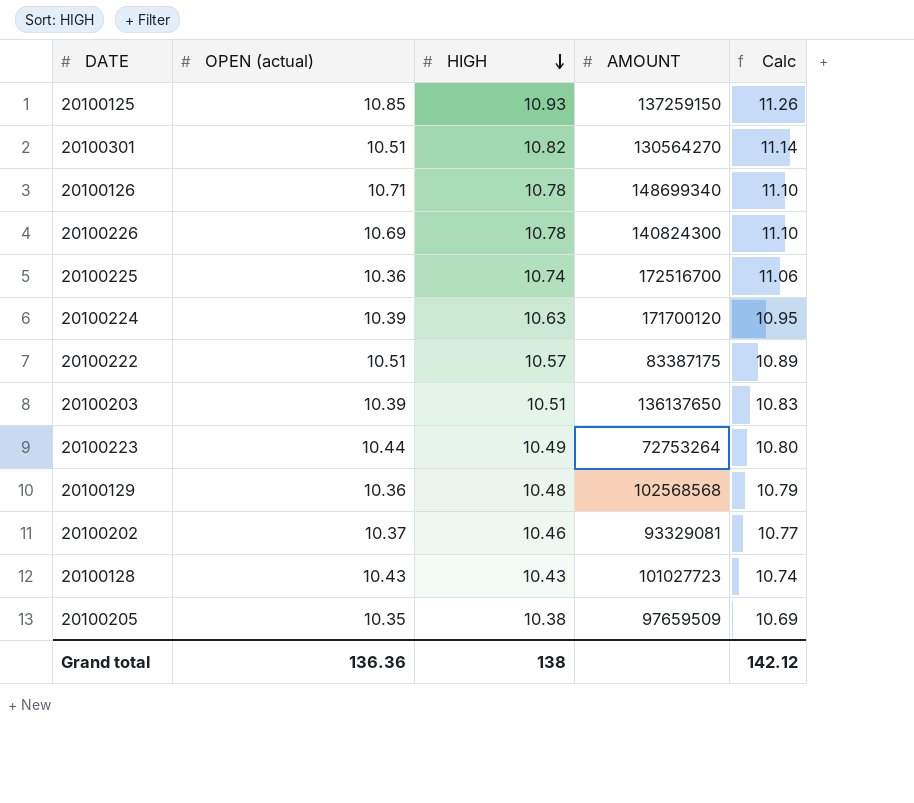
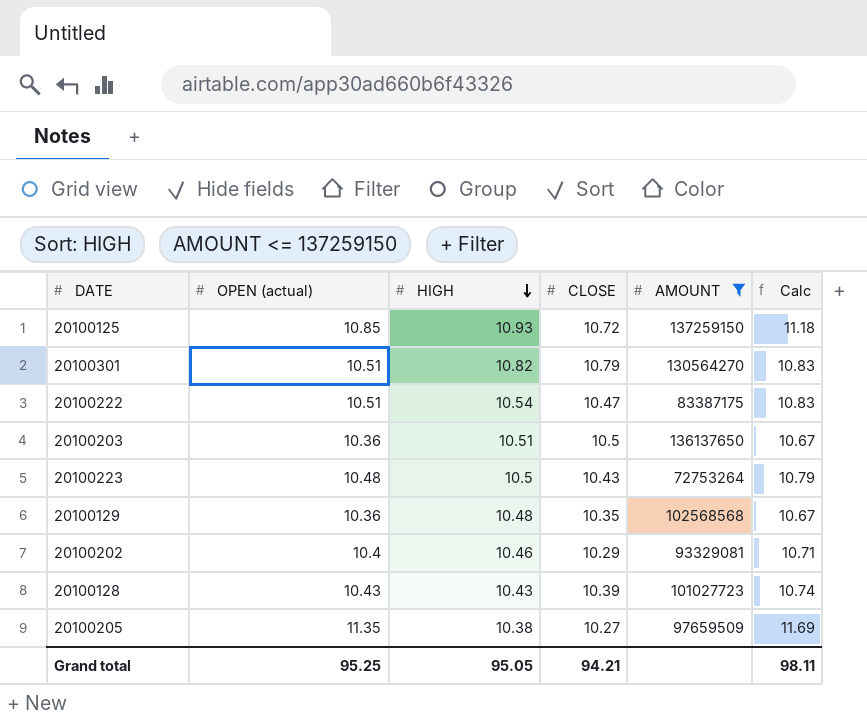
filter: none -> AMOUNT <= 137259150
column CLOSE | position: none -> 4
column Calc | formula: [HIGH] * 1.03 -> [OPEN (actual)] * 1.03
20100222 | HIGH: 10.57 -> 10.54
20100203 | OPEN (actual): 10.39 -> 10.36
20100223 | OPEN (actual): 10.44 -> 10.48
20100223 | HIGH: 10.49 -> 10.5
20100202 | OPEN (actual): 10.37 -> 10.4
20100205 | OPEN (actual): 10.35 -> 11.35
Grand total | OPEN (actual): 136.36 -> 95.25
Grand total | HIGH: 138 -> 95.05
Grand total | Calc: 142.12 -> 98.11

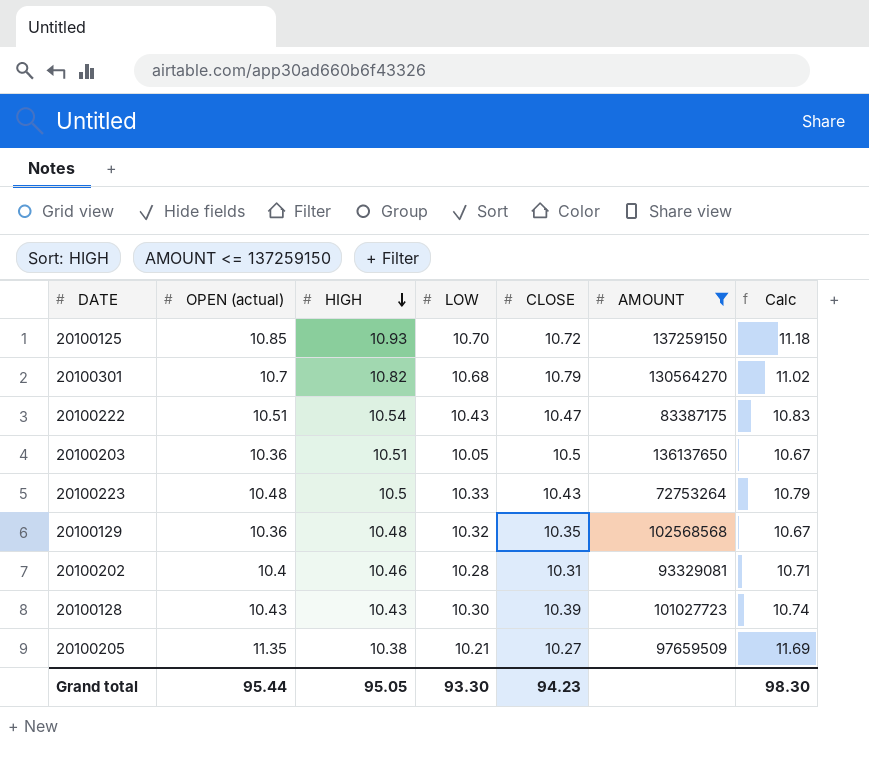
column LOW | position: none -> 4
20100301 | OPEN (actual): 10.51 -> 10.7
20100301 | Calc: 10.83 -> 11.02
20100202 | CLOSE: 10.29 -> 10.31
Grand total | OPEN (actual): 95.25 -> 95.44
Grand total | CLOSE: 94.21 -> 94.23
Grand total | Calc: 98.11 -> 98.30

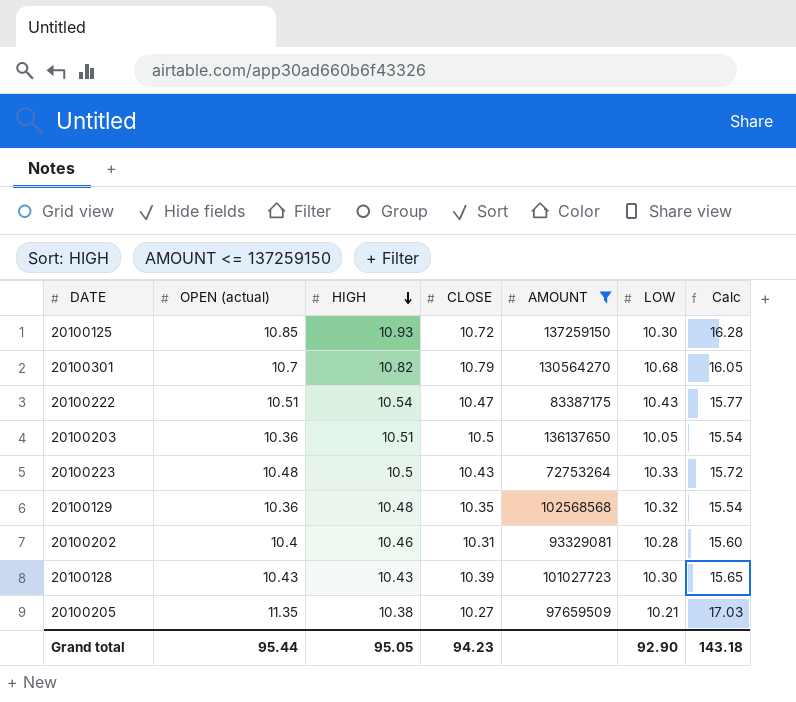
column LOW | position: 4 -> 6
column Calc | formula: [OPEN (actual)] * 1.03 -> [OPEN (actual)] * 1.5
20100125 | LOW: 10.70 -> 10.30
Grand total | LOW: 93.30 -> 92.90
Grand total | Calc: 98.30 -> 143.18

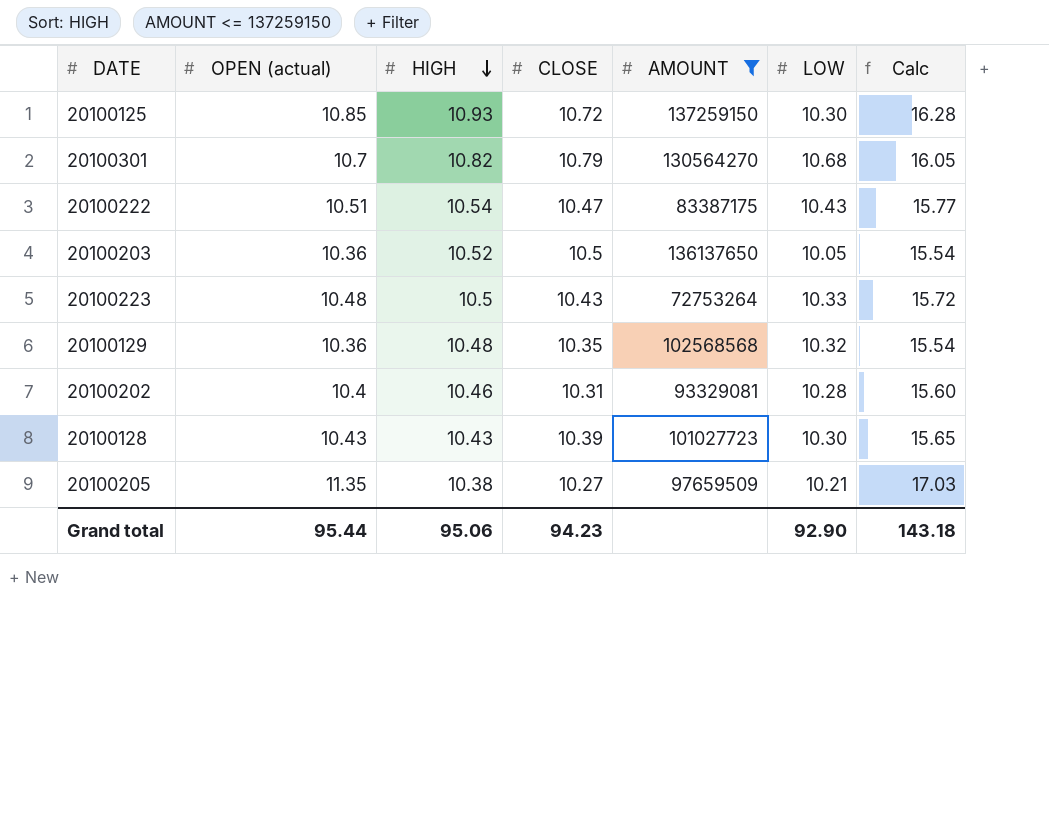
20100203 | HIGH: 10.51 -> 10.52
Grand total | HIGH: 95.05 -> 95.06

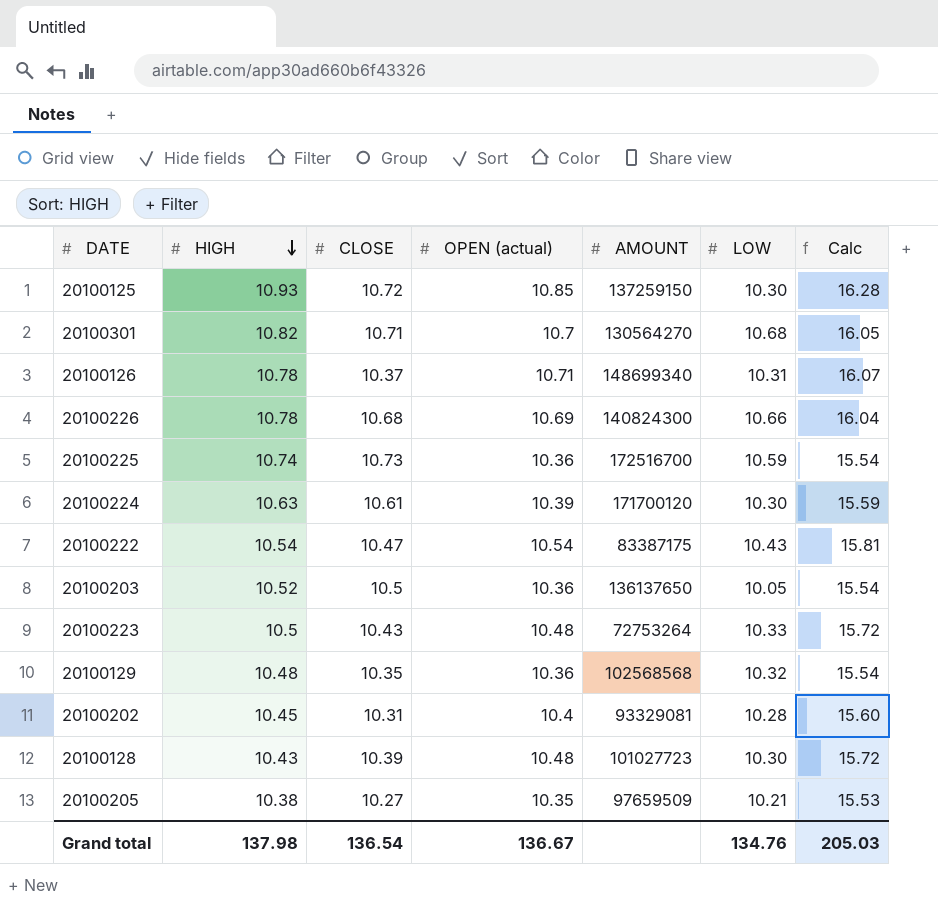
filter: AMOUNT <= 137259150 -> none
column OPEN (actual) | position: 2 -> 4
20100301 | CLOSE: 10.79 -> 10.71
20100222 | OPEN (actual): 10.51 -> 10.54
20100222 | Calc: 15.77 -> 15.81
20100202 | HIGH: 10.46 -> 10.45
20100128 | OPEN (actual): 10.43 -> 10.48
20100128 | Calc: 15.65 -> 15.72
20100205 | OPEN (actual): 11.35 -> 10.35
20100205 | Calc: 17.03 -> 15.53
Grand total | HIGH: 95.06 -> 137.98
Grand total | CLOSE: 94.23 -> 136.54
Grand total | OPEN (actual): 95.44 -> 136.67
Grand total | LOW: 92.90 -> 134.76
Grand total | Calc: 143.18 -> 205.03

